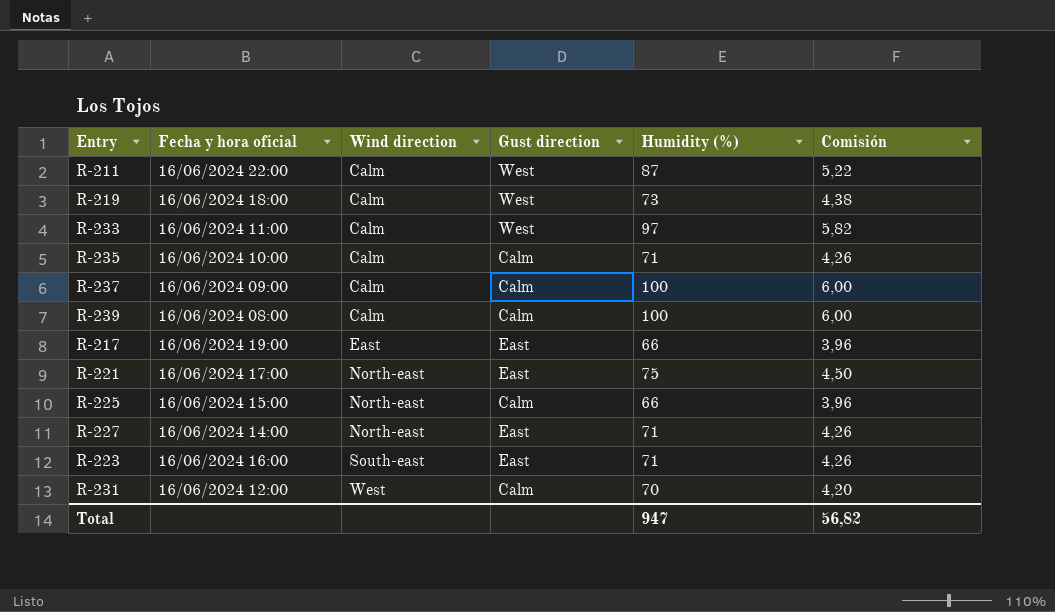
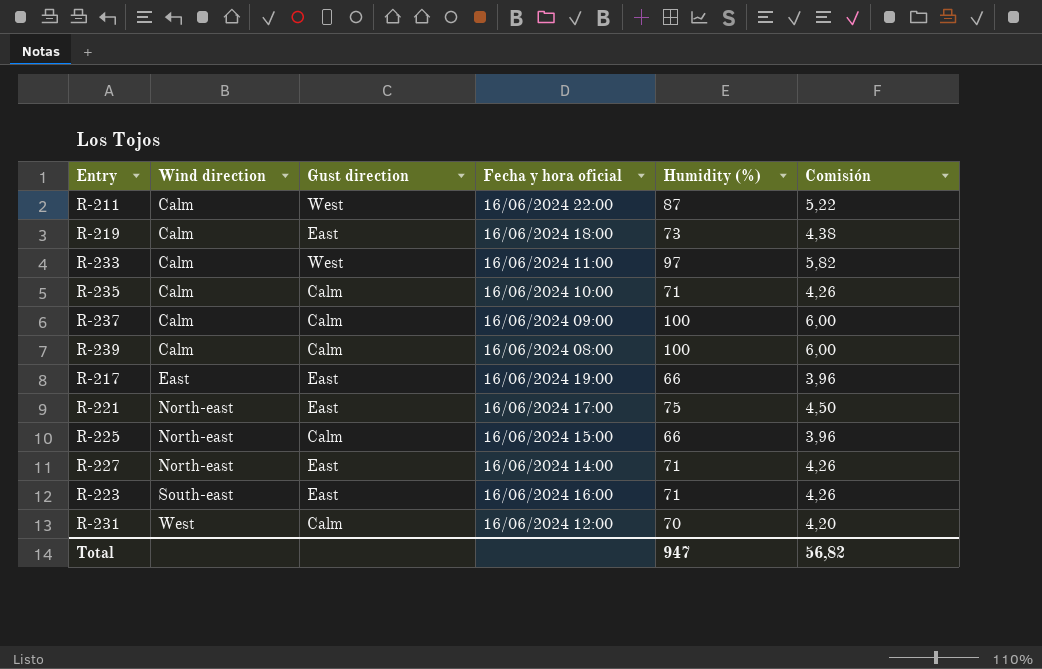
column Fecha y hora oficial | position: 2 -> 4
R-219 | Gust direction: West -> East

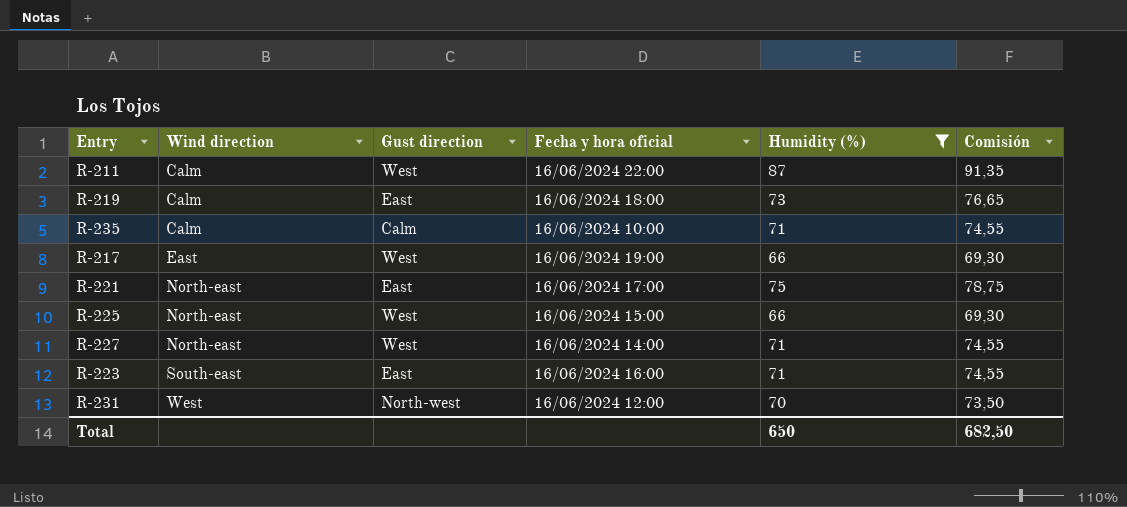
filter: none -> Humidity (%) <= 87
column Comisión | formula: [Humidity (%)] * 0,06 -> [Humidity (%)] * 1,05
R-217 | Gust direction: East -> West
R-225 | Gust direction: Calm -> West
R-227 | Gust direction: East -> West
R-231 | Gust direction: Calm -> North-west
Total | Humidity (%): 947 -> 650
Total | Comisión: 56,82 -> 682,50

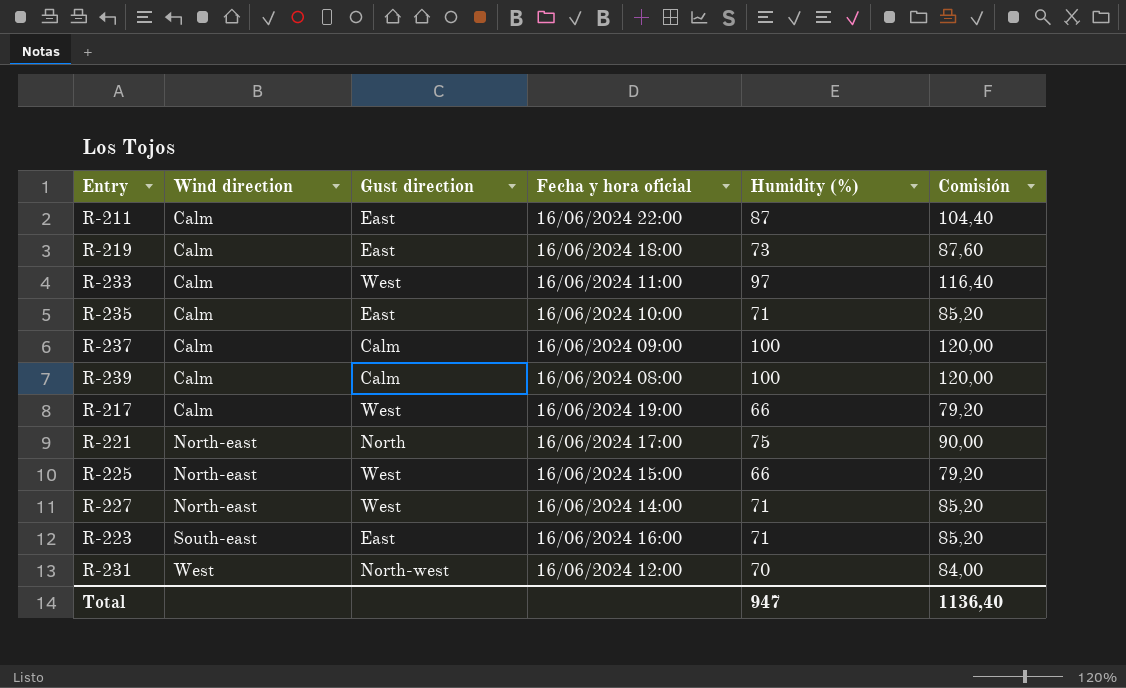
filter: Humidity (%) <= 87 -> none
column Comisión | formula: [Humidity (%)] * 1,05 -> [Humidity (%)] * 1,2
R-211 | Gust direction: West -> East
R-235 | Gust direction: Calm -> East
R-217 | Wind direction: East -> Calm
R-221 | Gust direction: East -> North
Total | Humidity (%): 650 -> 947
Total | Comisión: 682,50 -> 1136,40

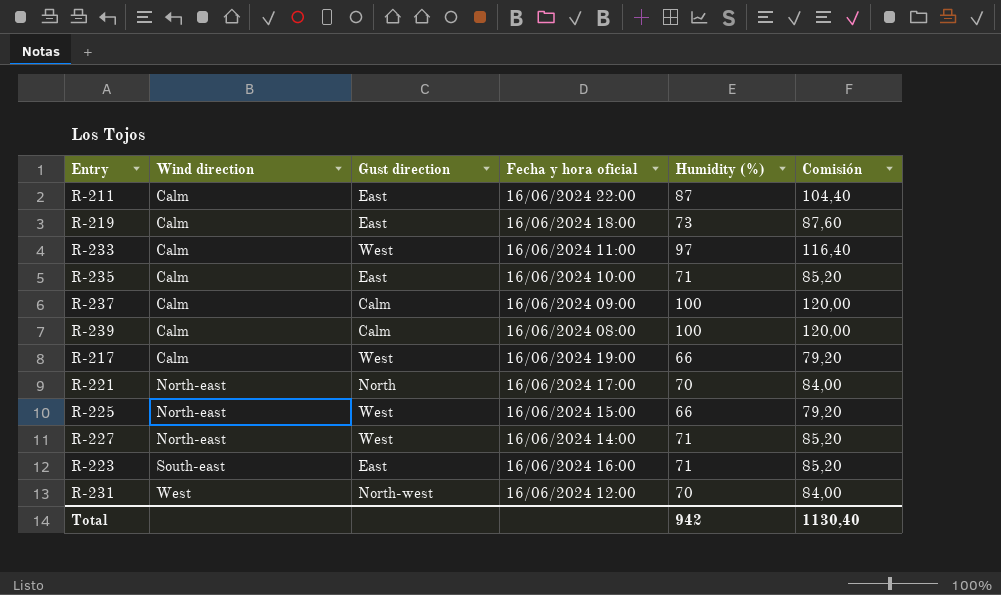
R-221 | Humidity (%): 75 -> 70
R-221 | Comisión: 90,00 -> 84,00
Total | Humidity (%): 947 -> 942
Total | Comisión: 1136,40 -> 1130,40

